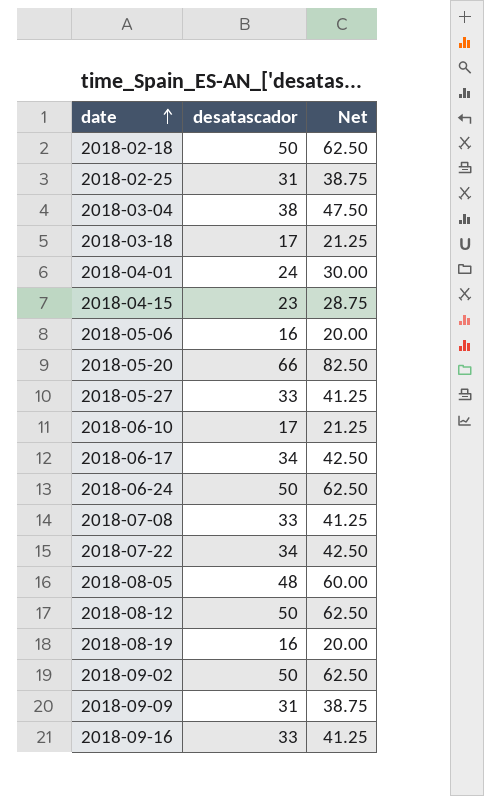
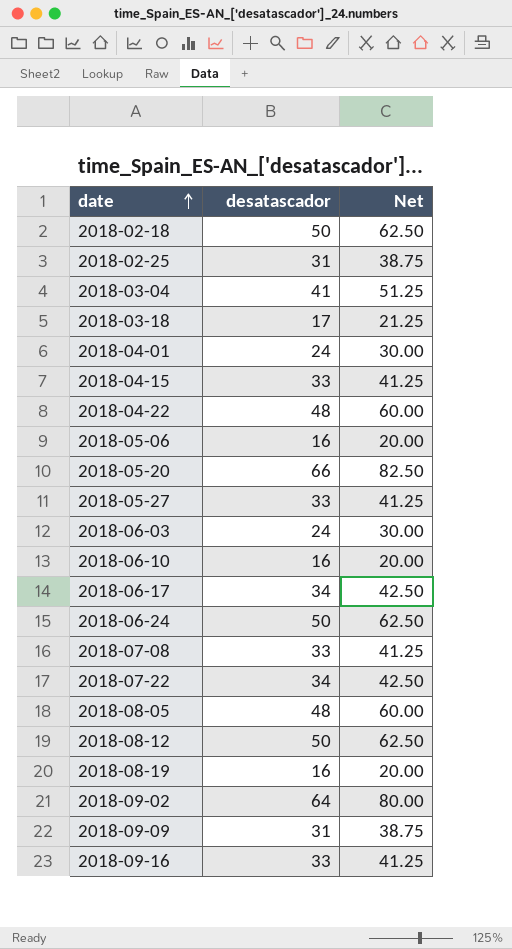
2018-03-04 | desatascador: 38 -> 41
2018-03-04 | Net: 47.50 -> 51.25
2018-04-15 | desatascador: 23 -> 33
2018-04-15 | Net: 28.75 -> 41.25
row 2018-04-22: none -> 48 | 60.00
row 2018-06-03: none -> 24 | 30.00
2018-06-10 | desatascador: 17 -> 16
2018-06-10 | Net: 21.25 -> 20.00
2018-09-02 | desatascador: 50 -> 64
2018-09-02 | Net: 62.50 -> 80.00

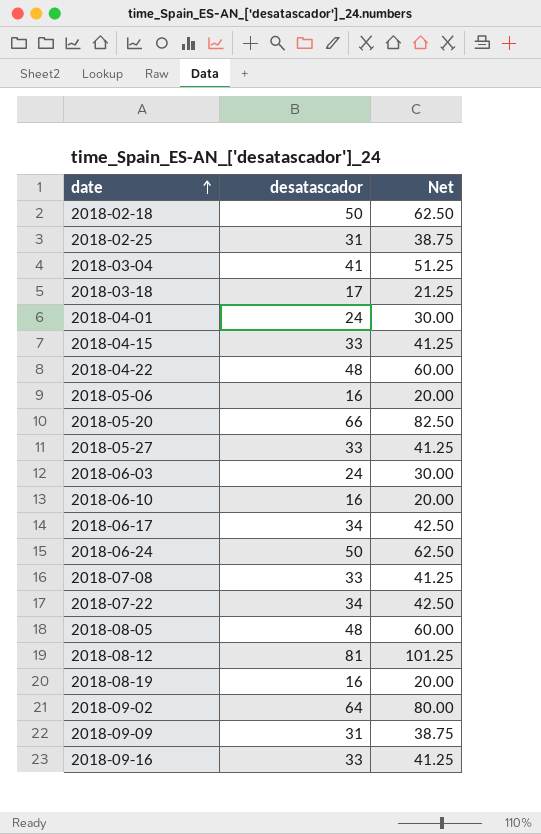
2018-08-12 | desatascador: 50 -> 81
2018-08-12 | Net: 62.50 -> 101.25

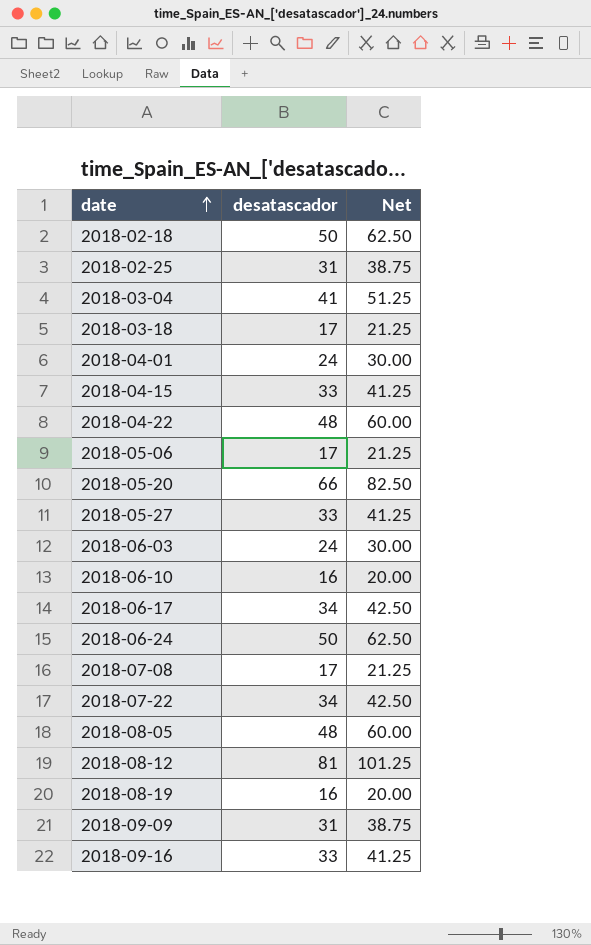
row 2018-09-02: 64 | 80.00 -> none
2018-05-06 | desatascador: 16 -> 17
2018-05-06 | Net: 20.00 -> 21.25
2018-07-08 | desatascador: 33 -> 17
2018-07-08 | Net: 41.25 -> 21.25

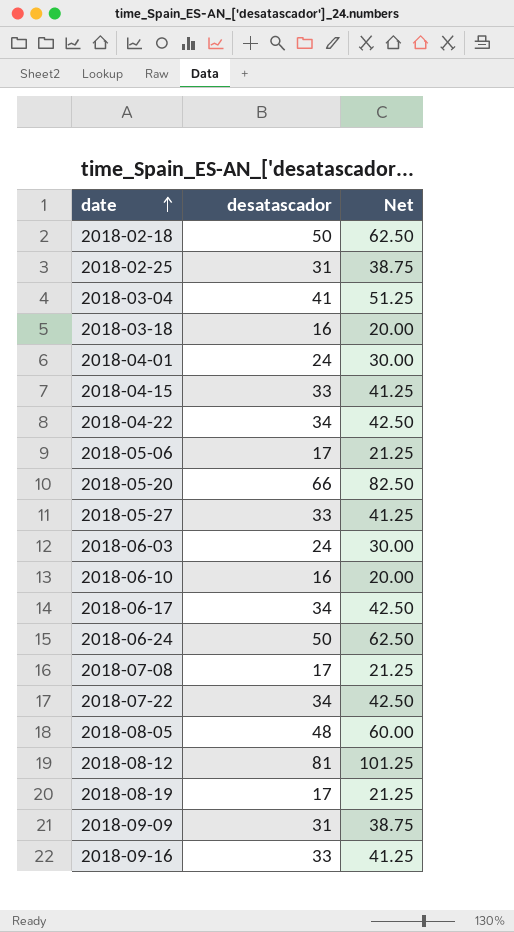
2018-03-18 | desatascador: 17 -> 16
2018-03-18 | Net: 21.25 -> 20.00
2018-04-22 | desatascador: 48 -> 34
2018-04-22 | Net: 60.00 -> 42.50
2018-08-19 | desatascador: 16 -> 17
2018-08-19 | Net: 20.00 -> 21.25

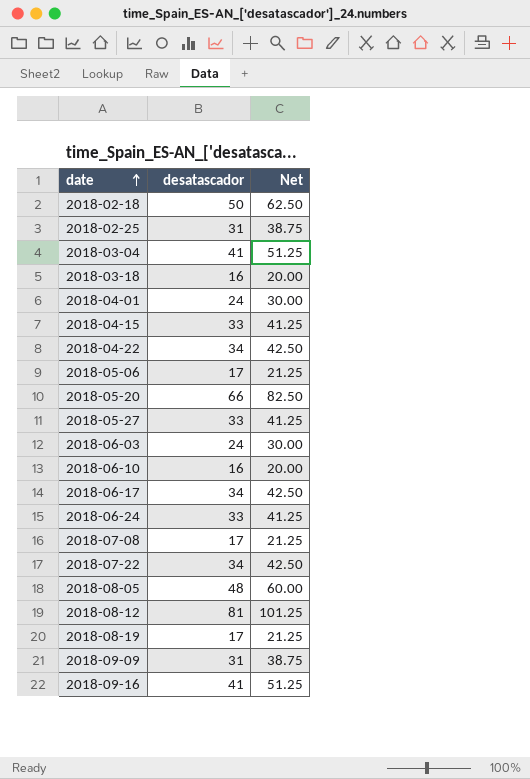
2018-06-24 | desatascador: 50 -> 33
2018-06-24 | Net: 62.50 -> 41.25
2018-09-16 | desatascador: 33 -> 41
2018-09-16 | Net: 41.25 -> 51.25

